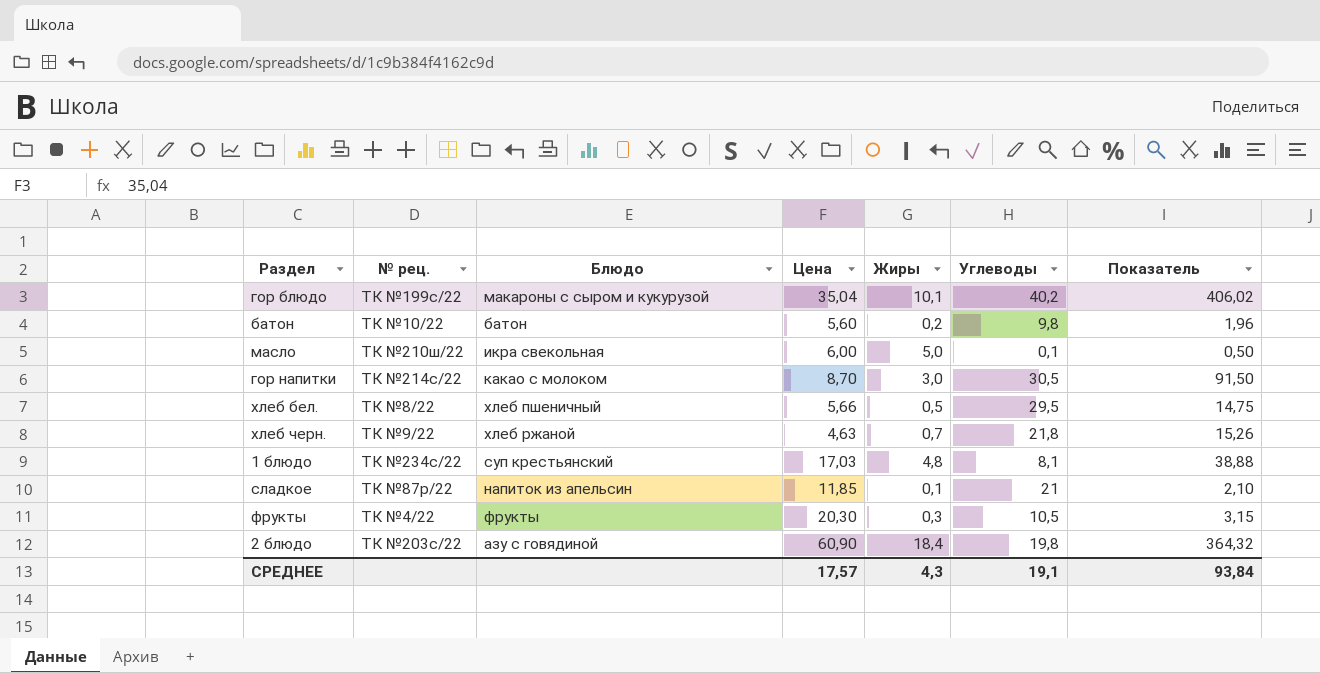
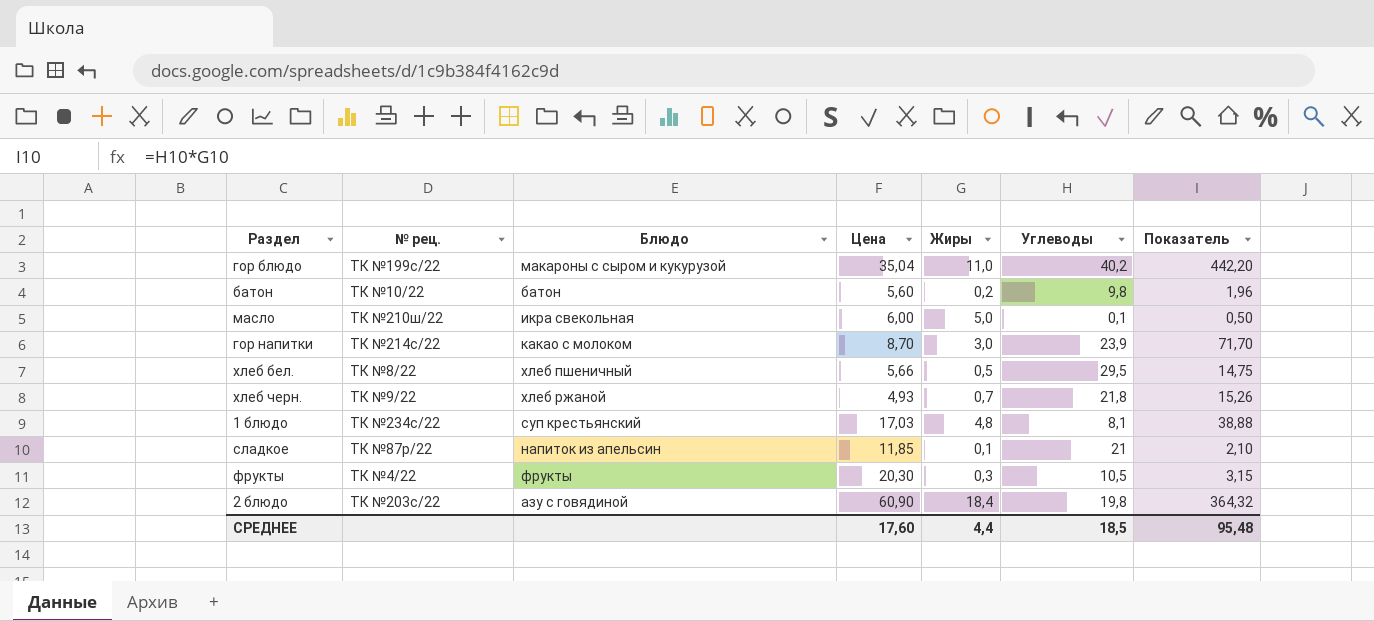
гор блюдо | Жиры: 10,1 -> 11,0
гор блюдо | Показатель: 406,02 -> 442,20
гор напитки | Углеводы: 30,5 -> 23,9
гор напитки | Показатель: 91,50 -> 71,70
хлеб черн. | Цена: 4,63 -> 4,93
СРЕДНЕЕ | Цена: 17,57 -> 17,60
СРЕДНЕЕ | Жиры: 4,3 -> 4,4
СРЕДНЕЕ | Углеводы: 19,1 -> 18,5
СРЕДНЕЕ | Показатель: 93,84 -> 95,48

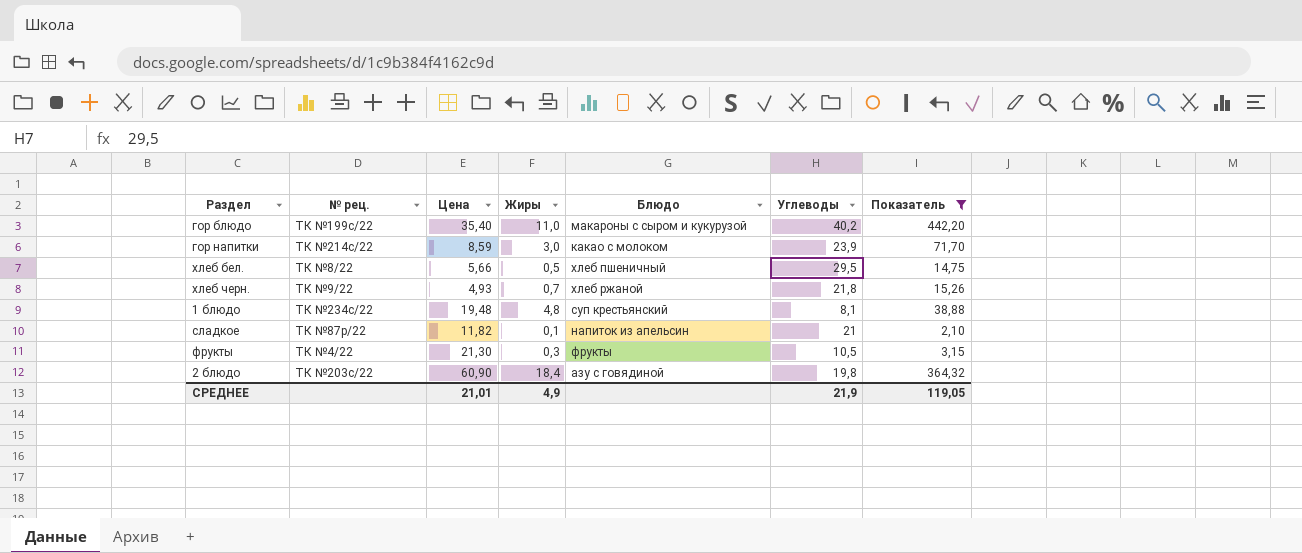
filter: none -> Показатель >= 2,10
column Блюдо | position: 3 -> 5
гор блюдо | Цена: 35,04 -> 35,40
гор напитки | Цена: 8,70 -> 8,59
1 блюдо | Цена: 17,03 -> 19,48
сладкое | Цена: 11,85 -> 11,82
фрукты | Цена: 20,30 -> 21,30
СРЕДНЕЕ | Цена: 17,60 -> 21,01
СРЕДНЕЕ | Жиры: 4,4 -> 4,9
СРЕДНЕЕ | Углеводы: 18,5 -> 21,9
СРЕДНЕЕ | Показатель: 95,48 -> 119,05

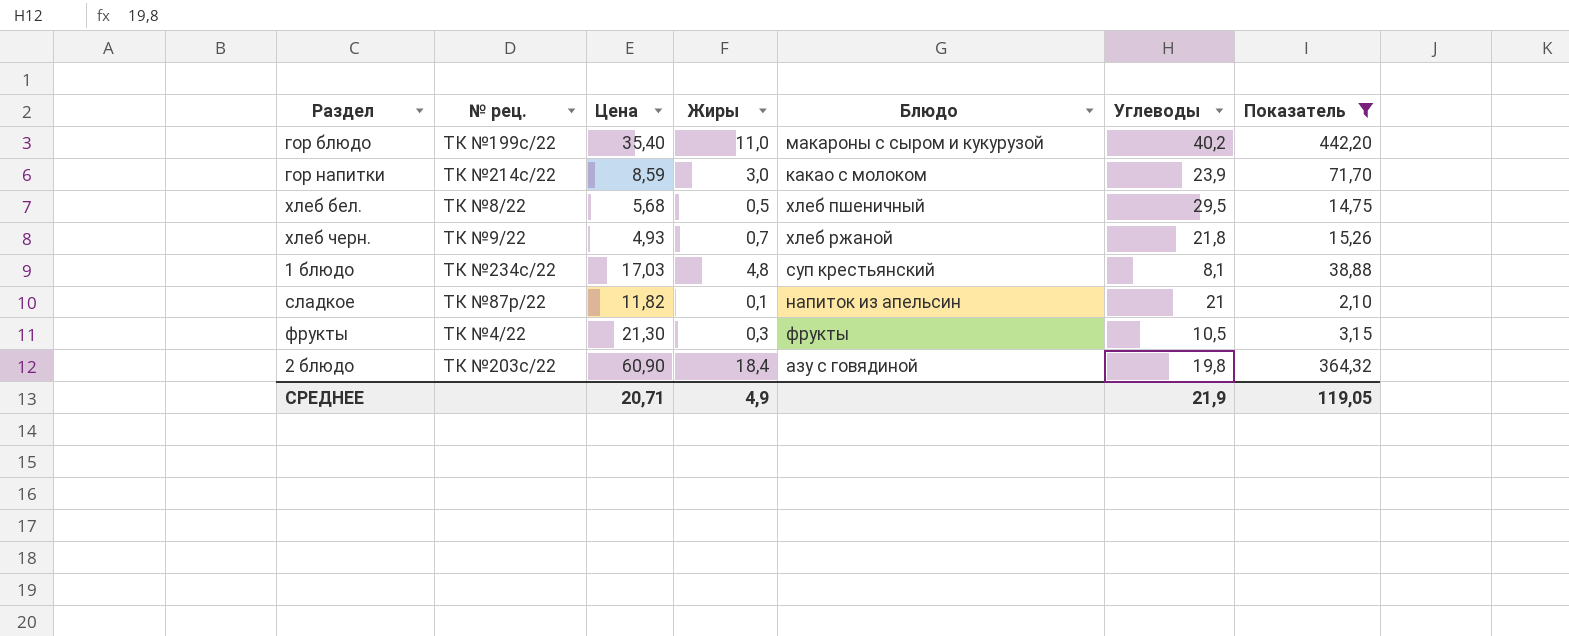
хлеб бел. | Цена: 5,66 -> 5,68
1 блюдо | Цена: 19,48 -> 17,03
СРЕДНЕЕ | Цена: 21,01 -> 20,71

